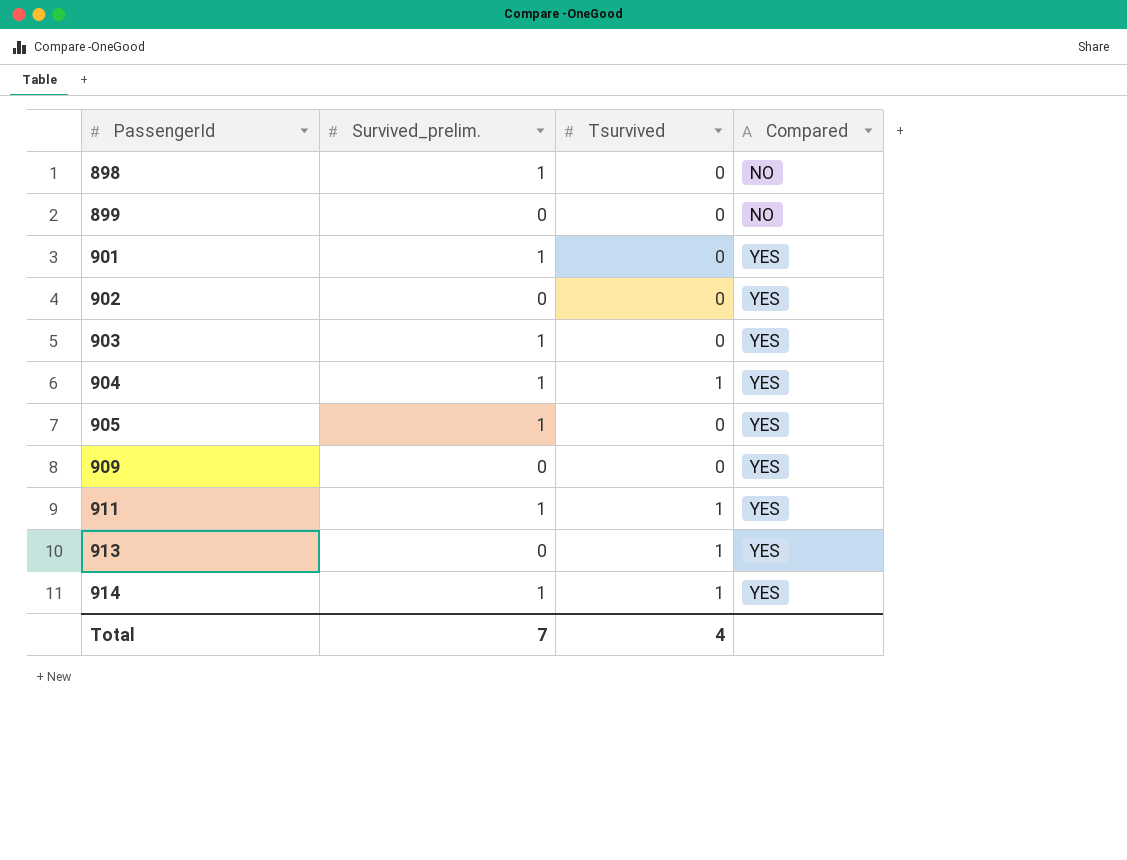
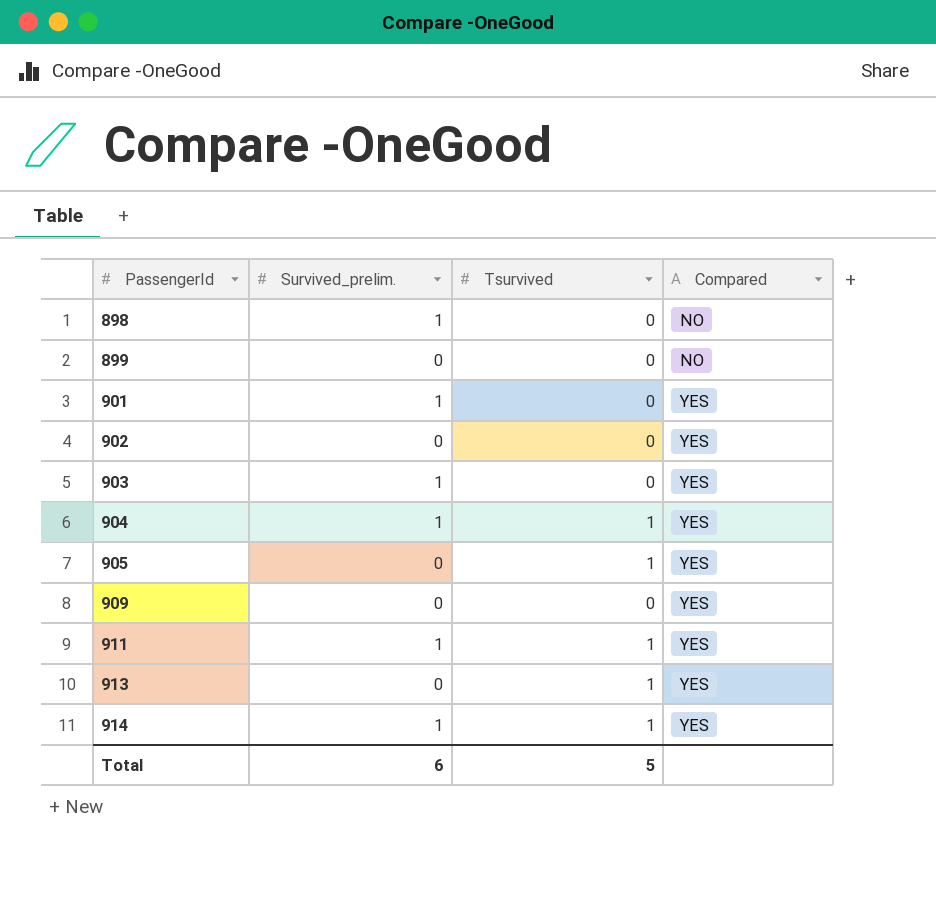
905 | Survived_prelim.: 1 -> 0
905 | Tsurvived: 0 -> 1
Total | Survived_prelim.: 7 -> 6
Total | Tsurvived: 4 -> 5

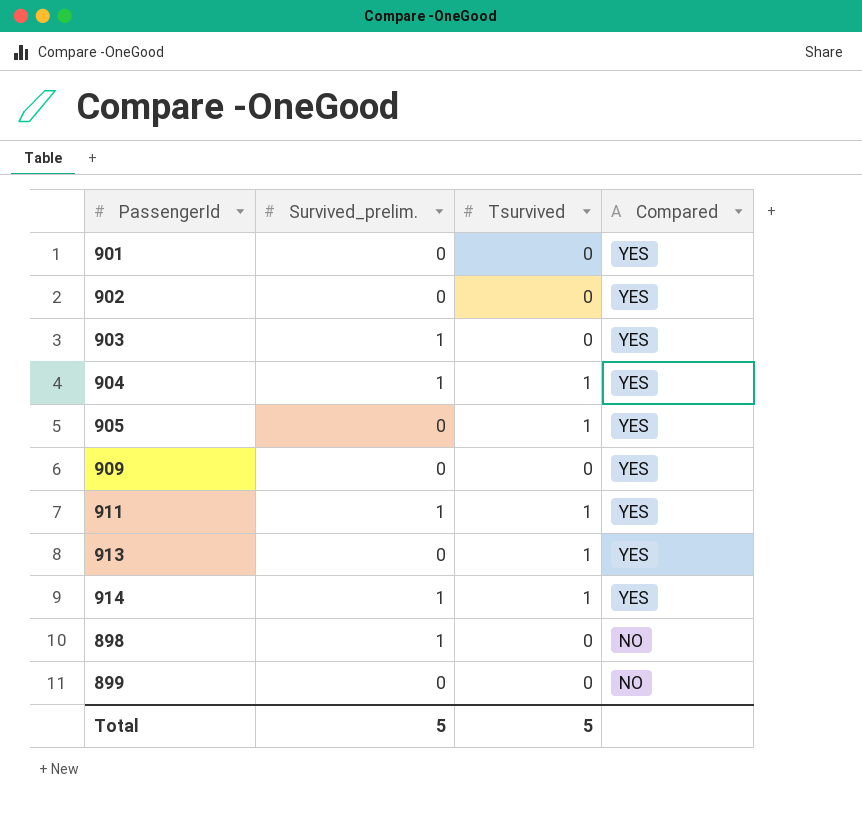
row order: PassengerId ascending -> Compared descending
901 | Survived_prelim.: 1 -> 0
Total | Survived_prelim.: 6 -> 5

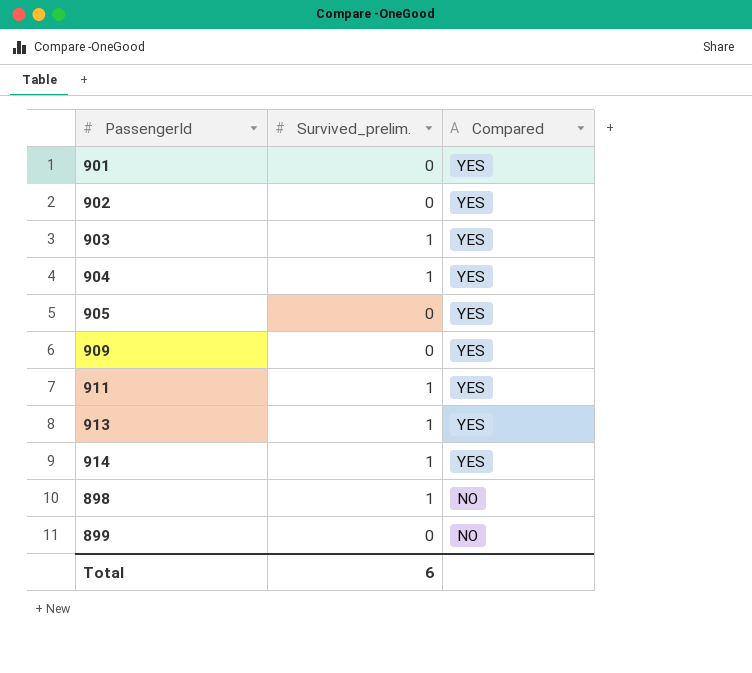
column Tsurvived | position: 3 -> none
913 | Survived_prelim.: 0 -> 1
Total | Survived_prelim.: 5 -> 6

